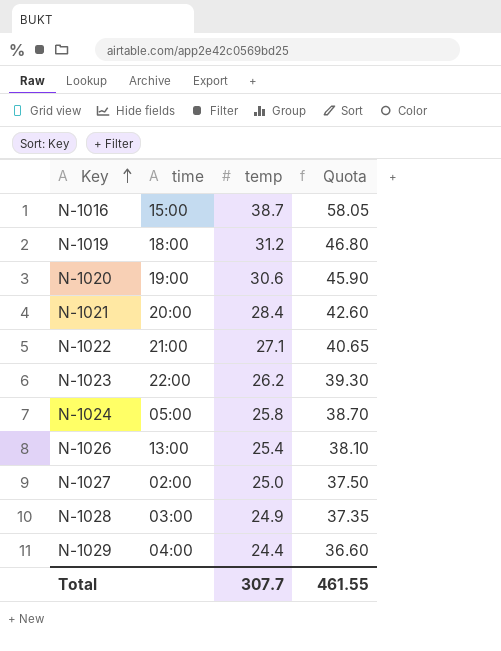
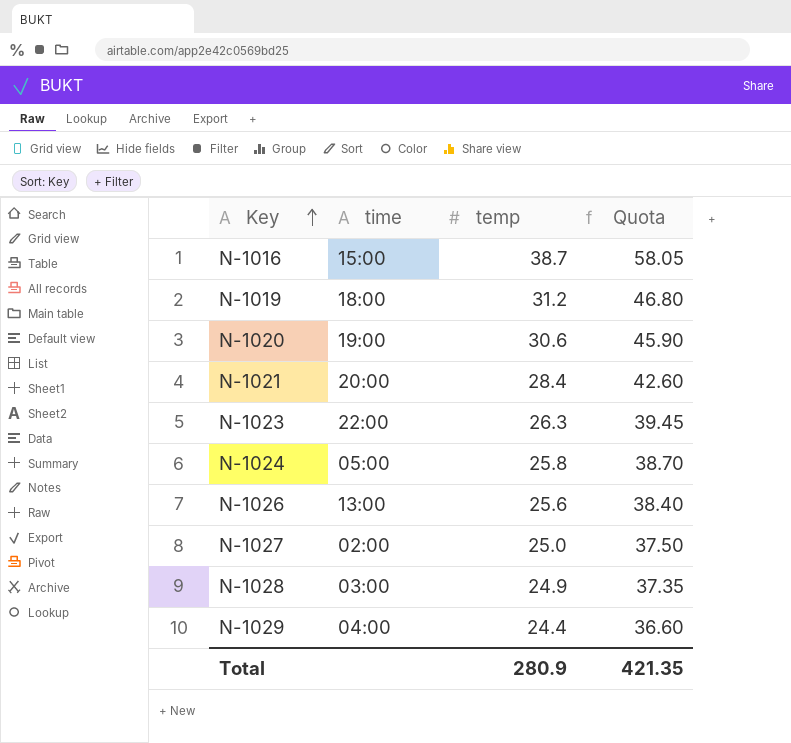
row N-1022: 21:00 | 27.1 | 40.65 -> none
N-1023 | temp: 26.2 -> 26.3
N-1023 | Quota: 39.30 -> 39.45
N-1026 | temp: 25.4 -> 25.6
N-1026 | Quota: 38.10 -> 38.40
Total | temp: 307.7 -> 280.9
Total | Quota: 461.55 -> 421.35

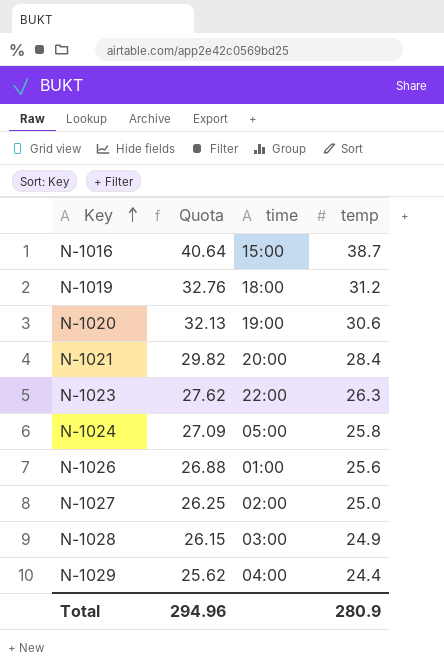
column Quota | formula: [temp] * 1.5 -> [temp] * 1.05
column Quota | position: 4 -> 2
N-1026 | time: 13:00 -> 01:00
Total | Quota: 421.35 -> 294.96

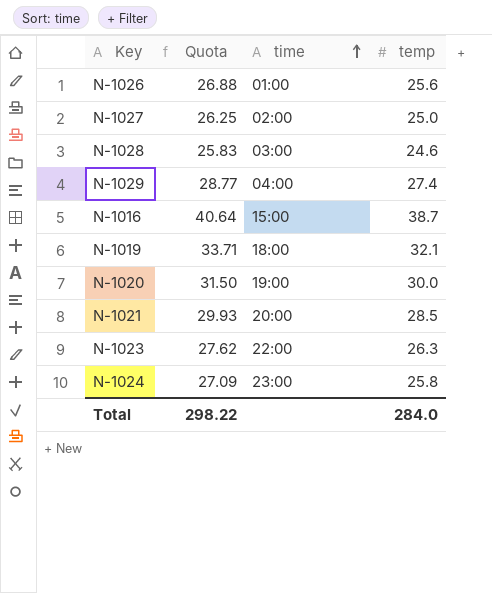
row order: Key ascending -> time ascending
N-1028 | Quota: 26.15 -> 25.83
N-1028 | temp: 24.9 -> 24.6
N-1029 | Quota: 25.62 -> 28.77
N-1029 | temp: 24.4 -> 27.4
N-1019 | Quota: 32.76 -> 33.71
N-1019 | temp: 31.2 -> 32.1
N-1020 | Quota: 32.13 -> 31.50
N-1020 | temp: 30.6 -> 30.0
N-1021 | Quota: 29.82 -> 29.93
N-1021 | temp: 28.4 -> 28.5
N-1024 | time: 05:00 -> 23:00
Total | Quota: 294.96 -> 298.22
Total | temp: 280.9 -> 284.0

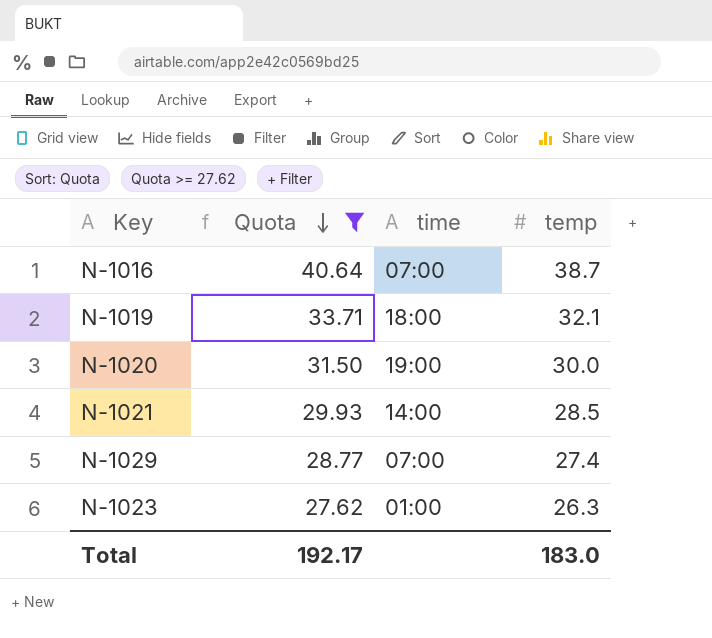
filter: none -> Quota >= 27.62
row order: time ascending -> Quota descending
N-1016 | time: 15:00 -> 07:00
N-1021 | time: 20:00 -> 14:00
N-1029 | time: 04:00 -> 07:00
N-1023 | time: 22:00 -> 01:00
Total | Quota: 298.22 -> 192.17
Total | temp: 284.0 -> 183.0

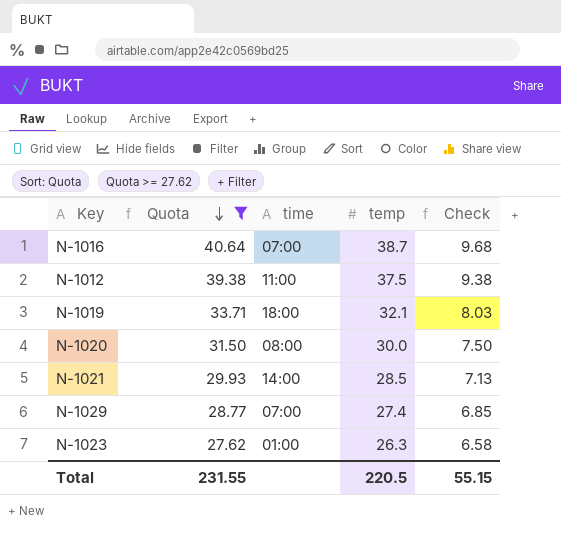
column Check | formula: none -> [temp] * 0.25
row N-1012: none -> 39.38 | 11:00 | 37.5 | 9.38
N-1020 | time: 19:00 -> 08:00
Total | Quota: 192.17 -> 231.55
Total | temp: 183.0 -> 220.5

